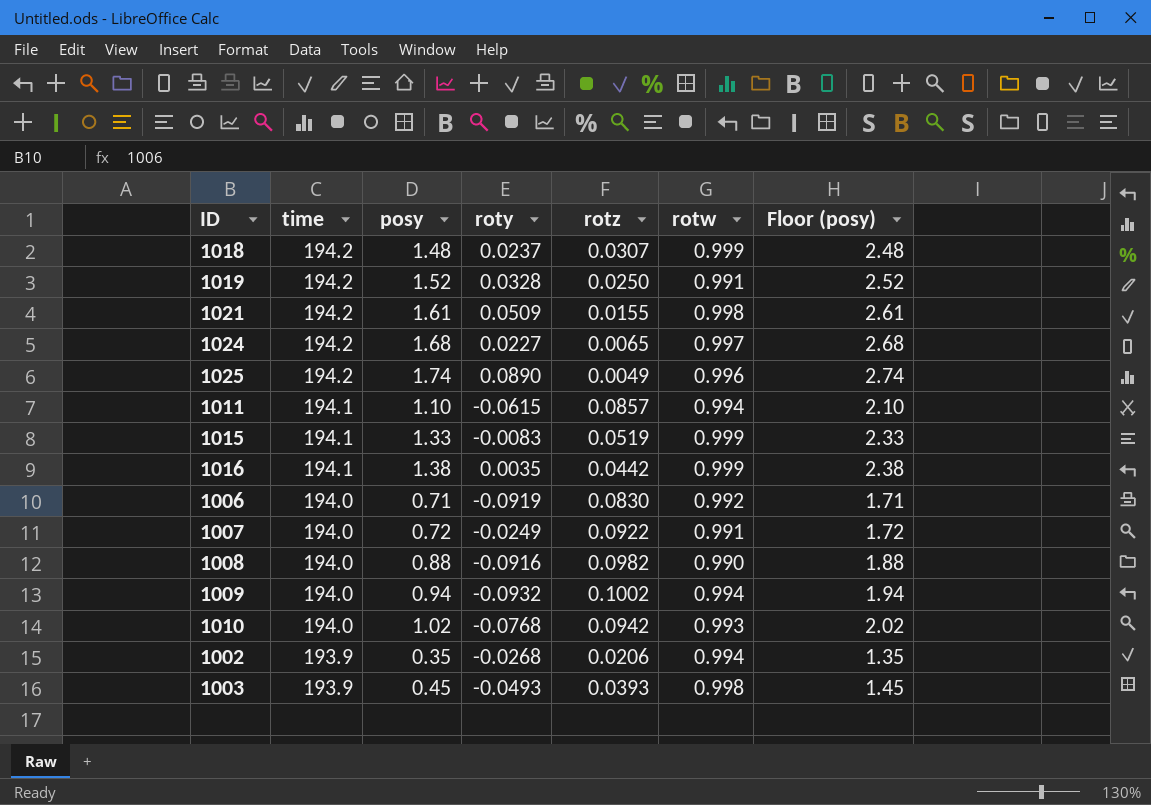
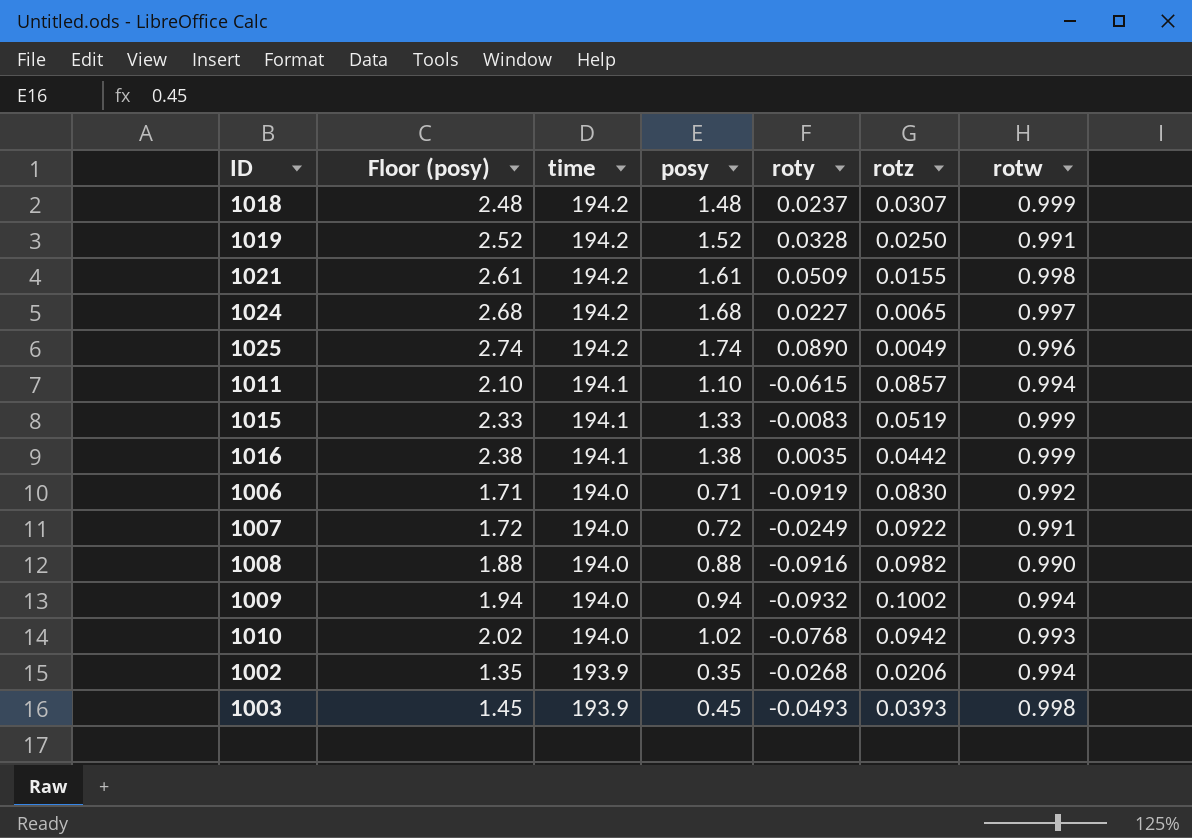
column Floor (posy) | position: 7 -> 2

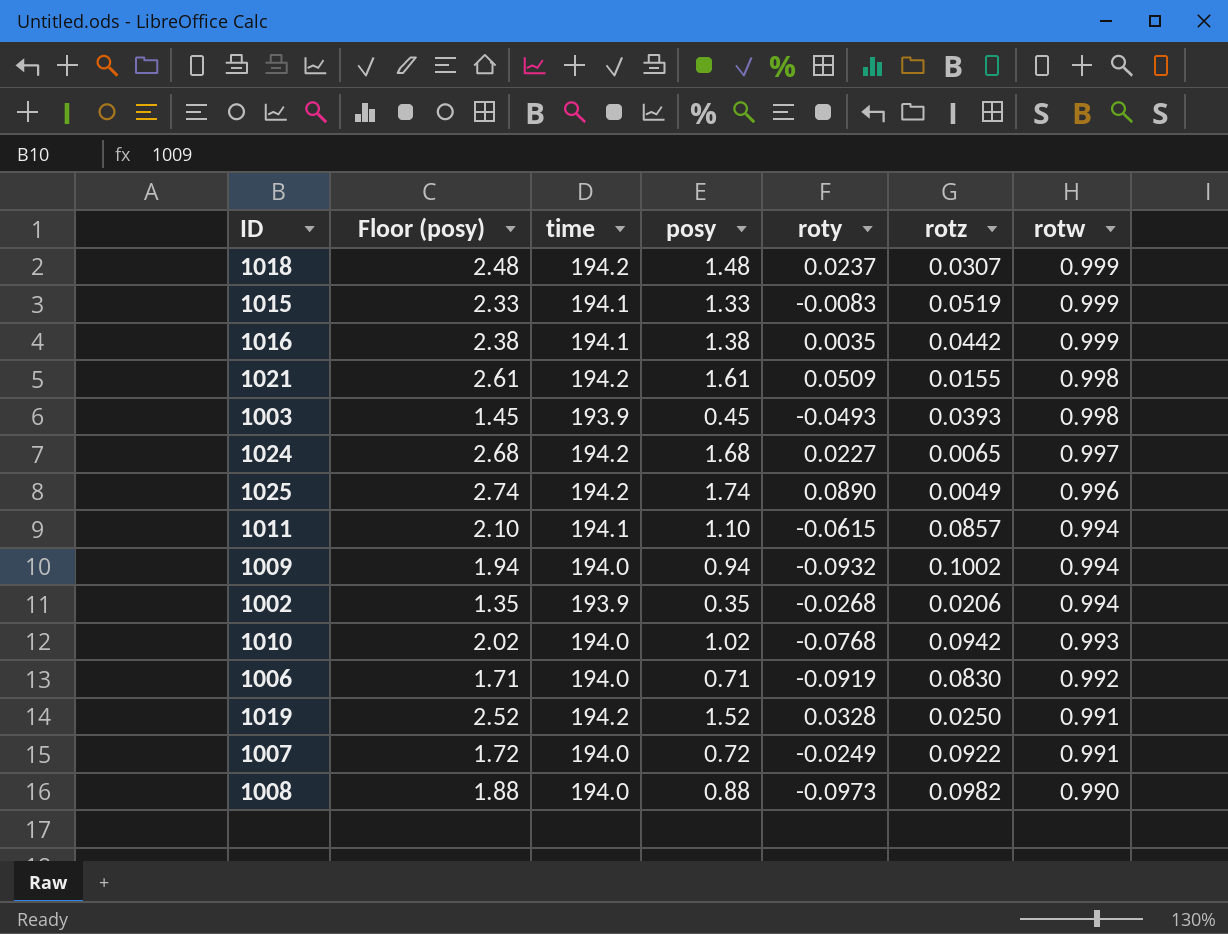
row order: time descending -> rotw descending
1008 | roty: -0.0916 -> -0.0973

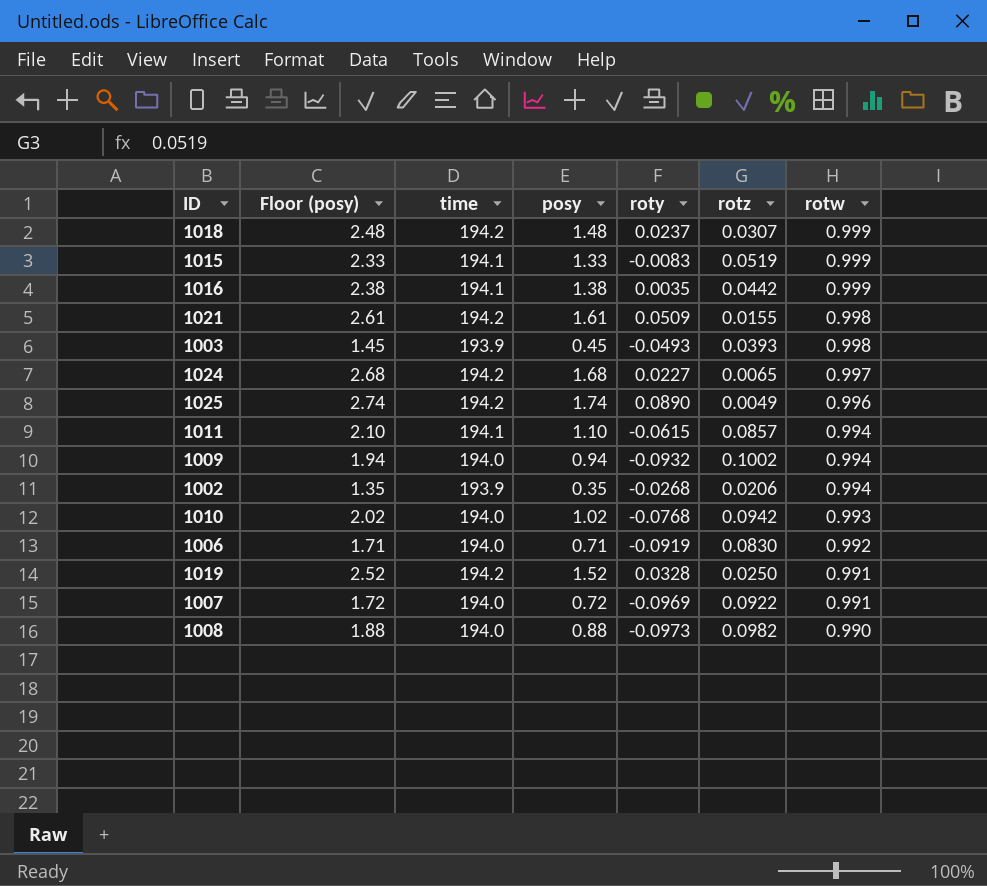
1007 | roty: -0.0249 -> -0.0969

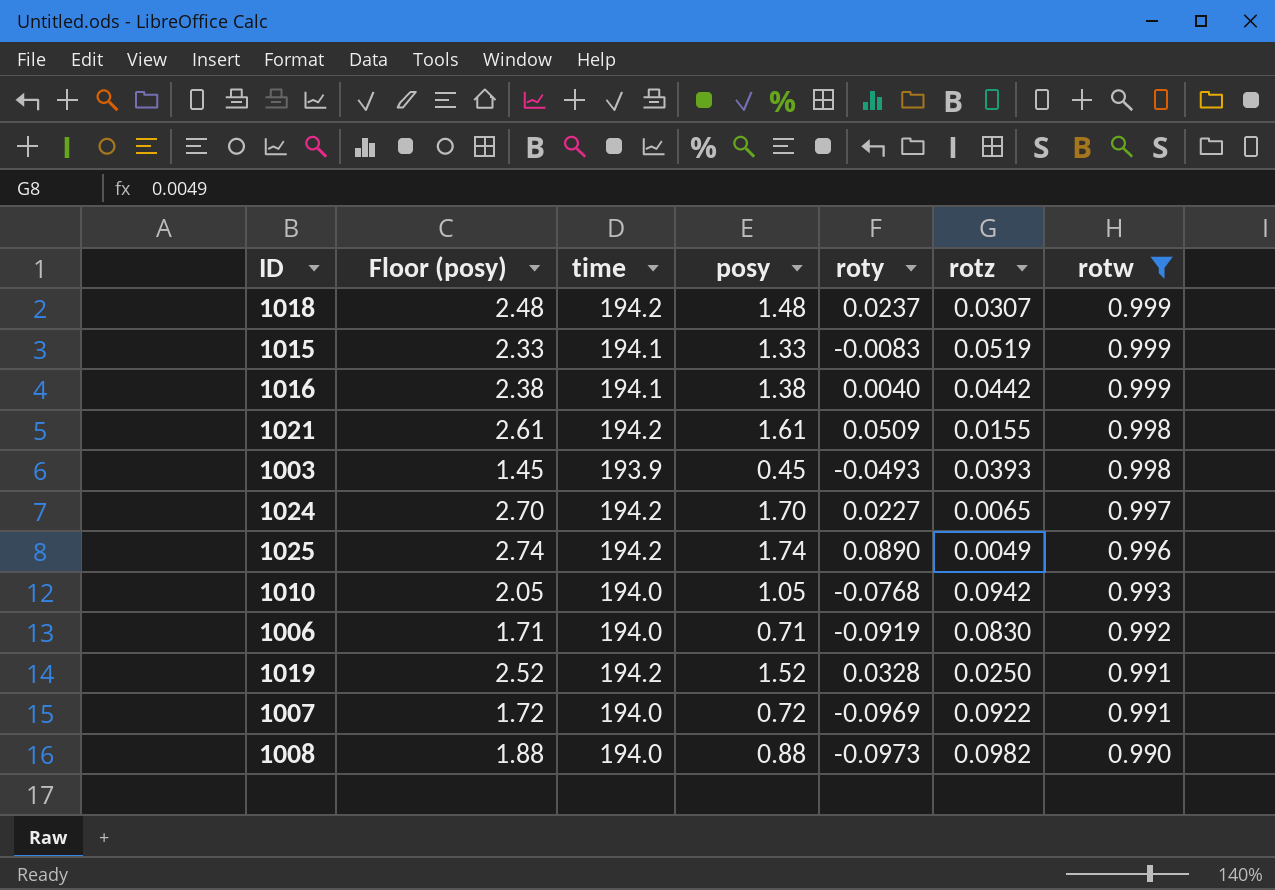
filter: none -> rotw != 0.994
1016 | roty: 0.0035 -> 0.0040
1024 | Floor (posy): 2.68 -> 2.70
1024 | posy: 1.68 -> 1.70
1010 | Floor (posy): 2.02 -> 2.05
1010 | posy: 1.02 -> 1.05

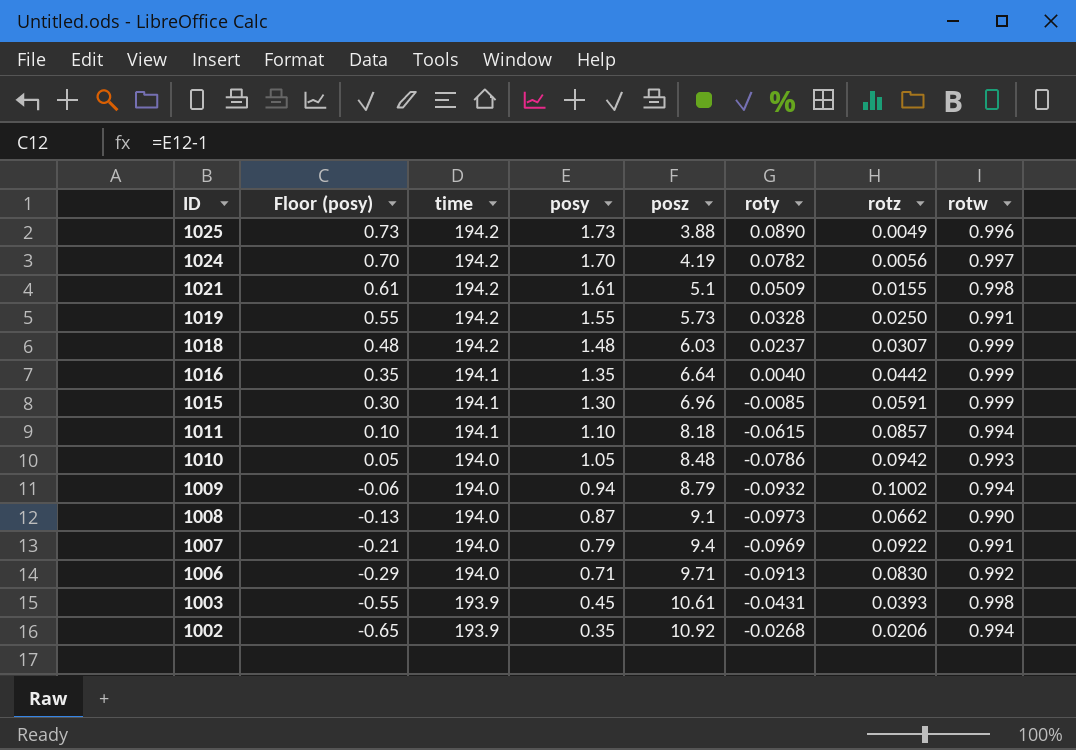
filter: rotw != 0.994 -> none
row order: rotw descending -> ID descending
column Floor (posy) | formula: [posy] + 1 -> [posy] - 1
column posz | position: none -> 5
1025 | posy: 1.74 -> 1.73
1024 | roty: 0.0227 -> 0.0782
1024 | rotz: 0.0065 -> 0.0056
1019 | posy: 1.52 -> 1.55
1016 | posy: 1.38 -> 1.35
1015 | posy: 1.33 -> 1.30
1015 | roty: -0.0083 -> -0.0085
1015 | rotz: 0.0519 -> 0.0591
1010 | roty: -0.0768 -> -0.0786
1008 | posy: 0.88 -> 0.87
1008 | rotz: 0.0982 -> 0.0662
1007 | posy: 0.72 -> 0.79
1006 | roty: -0.0919 -> -0.0913
1003 | roty: -0.0493 -> -0.0431

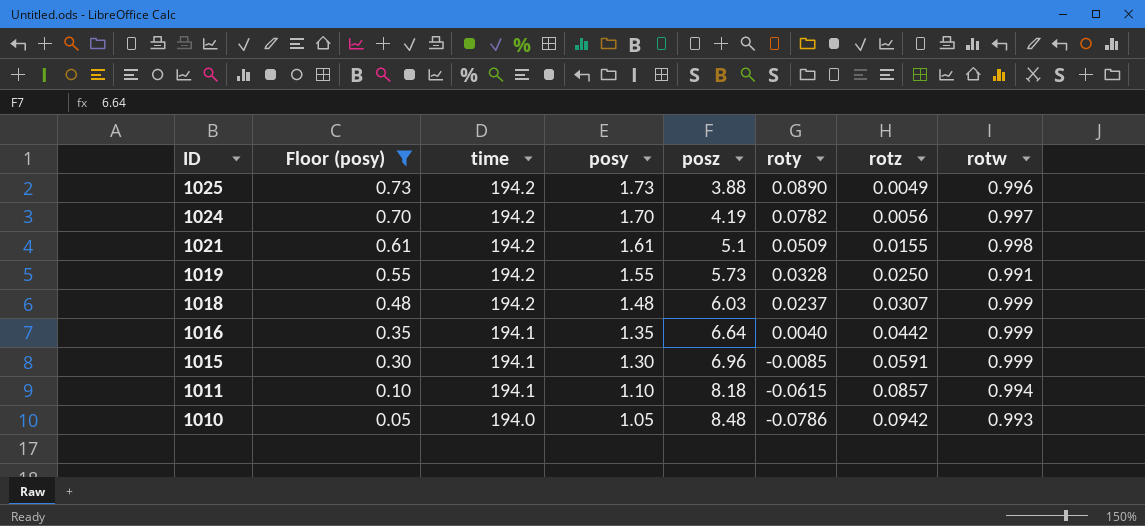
filter: none -> Floor (posy) >= 0.05

